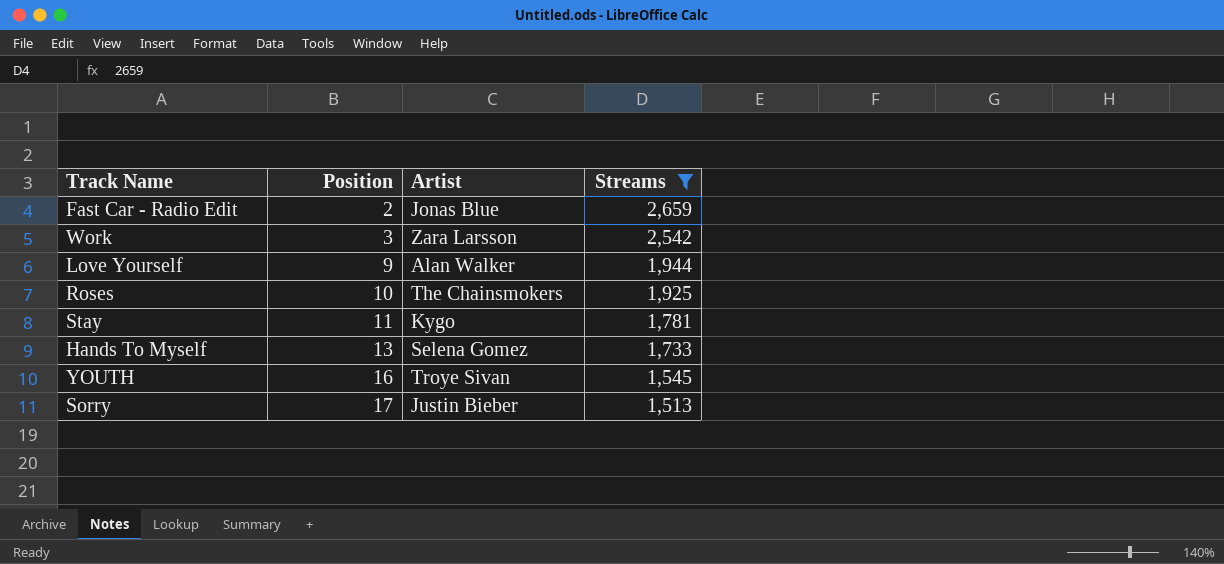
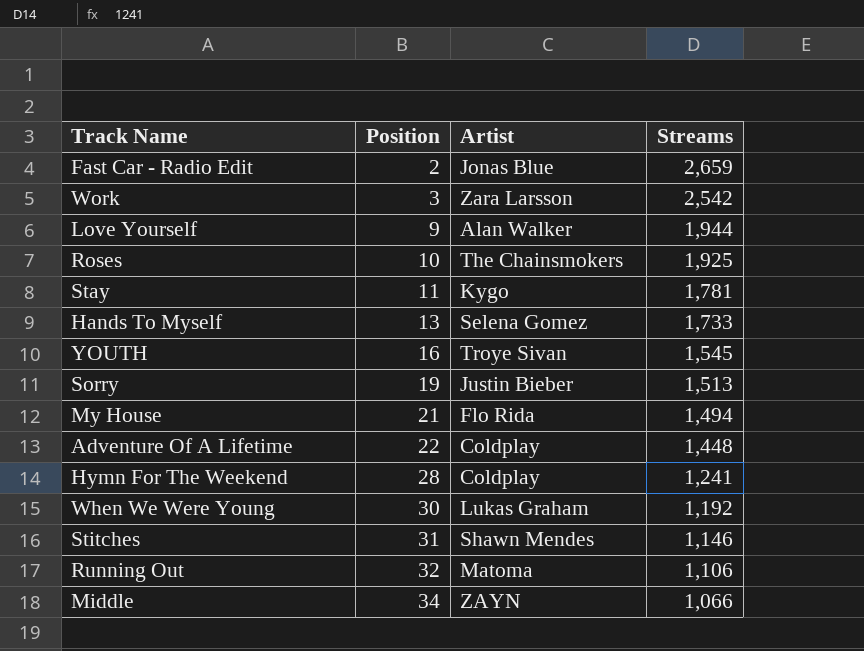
filter: Streams >= 1,513 -> none
Sorry | Position: 17 -> 19

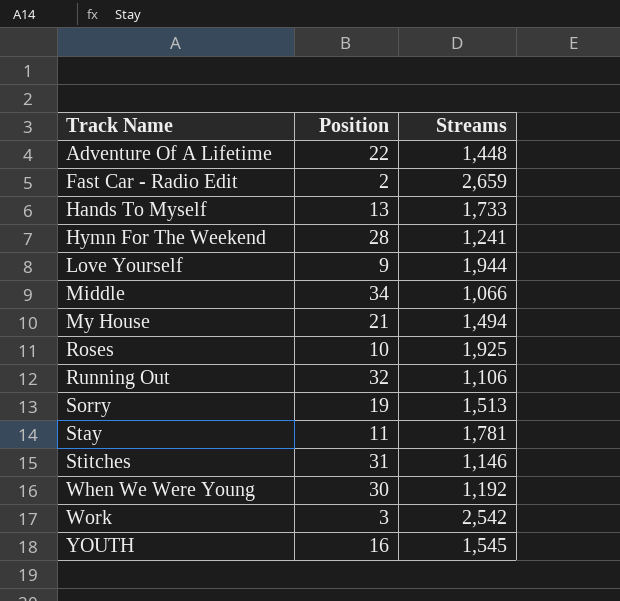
row order: Position ascending -> Track Name ascending
column Artist | position: 3 -> none

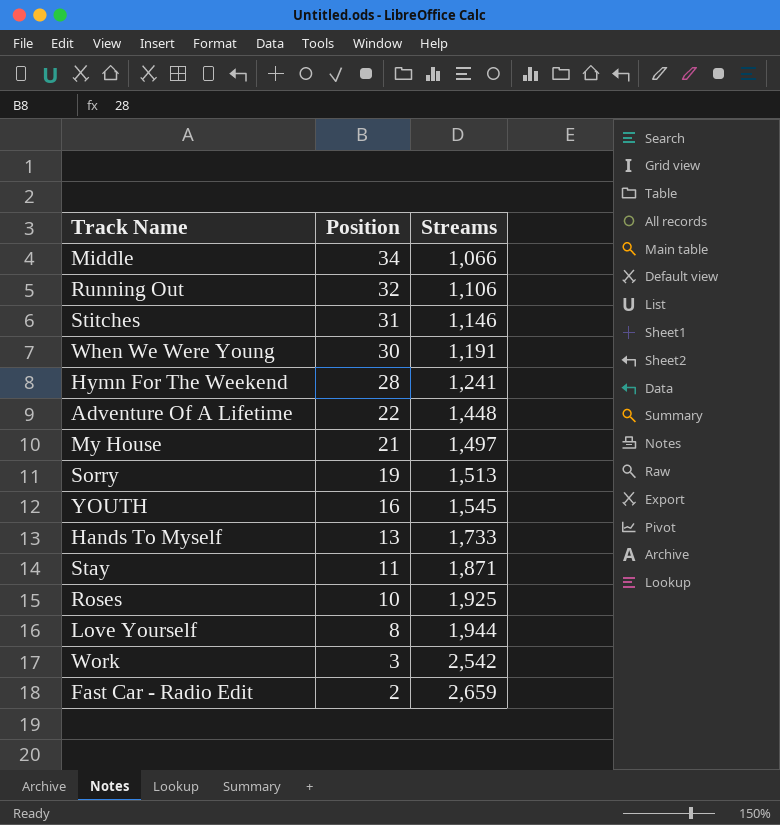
row order: Track Name ascending -> Position descending
When We Were Young | Streams: 1,192 -> 1,191
My House | Streams: 1,494 -> 1,497
Stay | Streams: 1,781 -> 1,871
Love Yourself | Position: 9 -> 8

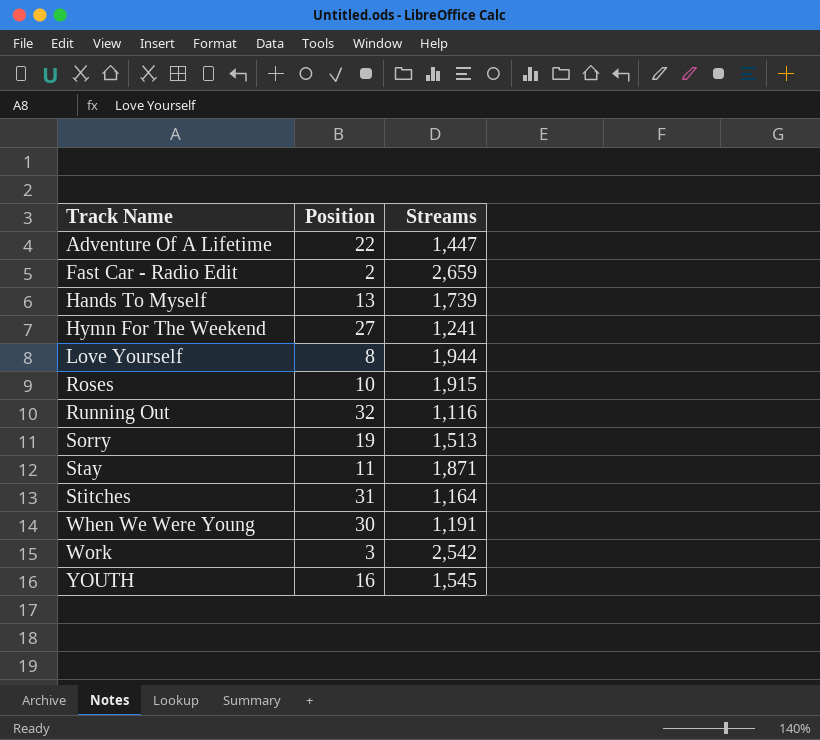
row order: Position descending -> Track Name ascending
row Middle: 34 | 1,066 -> none
row My House: 21 | 1,497 -> none
Adventure Of A Lifetime | Streams: 1,448 -> 1,447
Hands To Myself | Streams: 1,733 -> 1,739
Hymn For The Weekend | Position: 28 -> 27
Roses | Streams: 1,925 -> 1,915
Running Out | Streams: 1,106 -> 1,116
Stitches | Streams: 1,146 -> 1,164

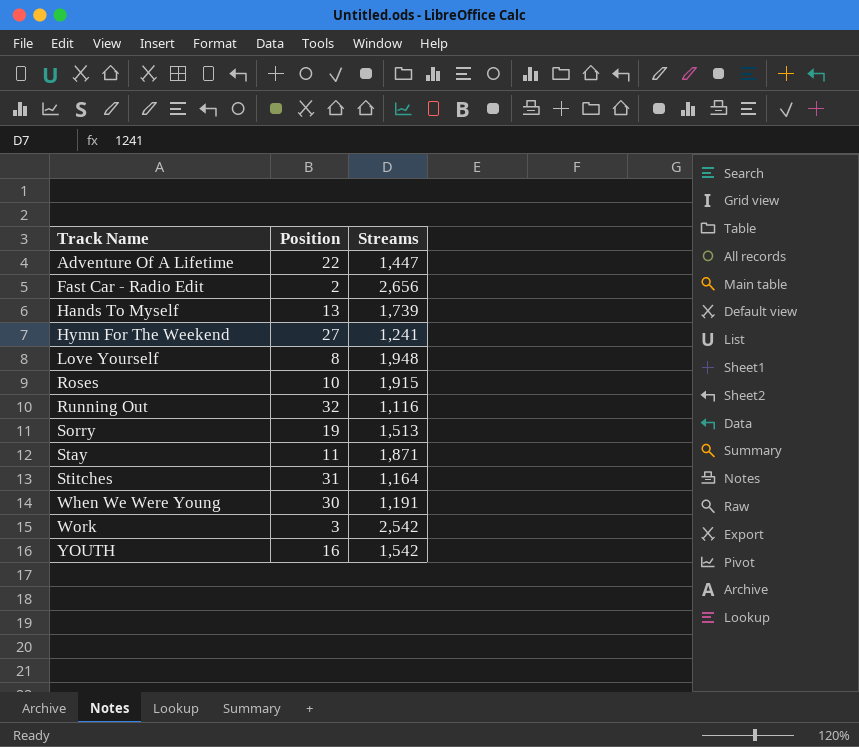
Fast Car - Radio Edit | Streams: 2,659 -> 2,656
Love Yourself | Streams: 1,944 -> 1,948
YOUTH | Streams: 1,545 -> 1,542

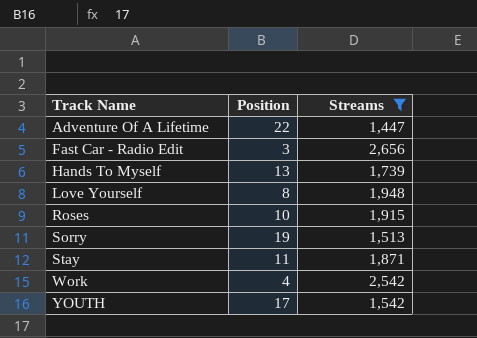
filter: none -> Streams >= 1,447
Fast Car - Radio Edit | Position: 2 -> 3
Work | Position: 3 -> 4
YOUTH | Position: 16 -> 17

